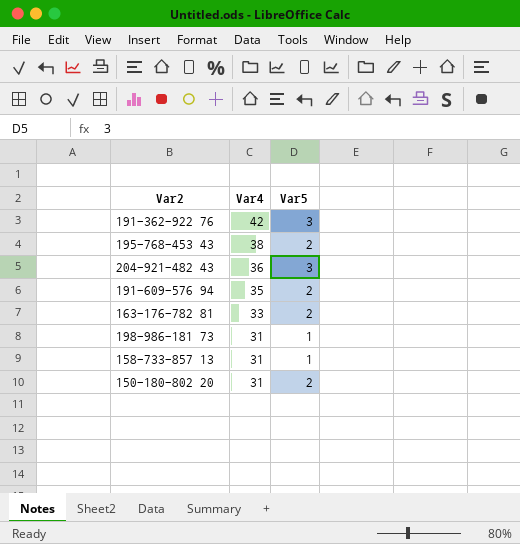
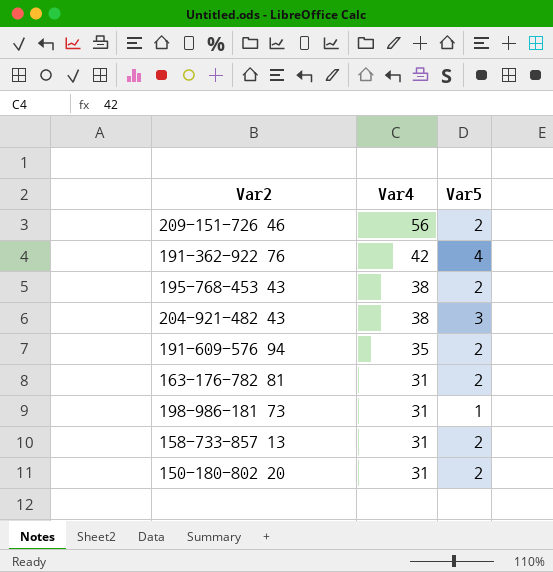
row 209-151-726 46: none -> 56 | 2
191-362-922 76 | Var5: 3 -> 4
204-921-482 43 | Var4: 36 -> 38
163-176-782 81 | Var4: 33 -> 31
158-733-857 13 | Var5: 1 -> 2

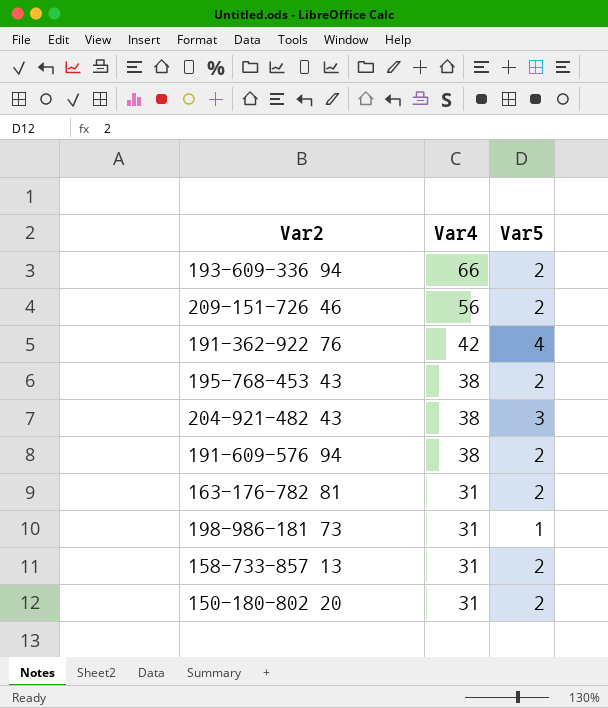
row 193-609-336 94: none -> 66 | 2
191-609-576 94 | Var4: 35 -> 38

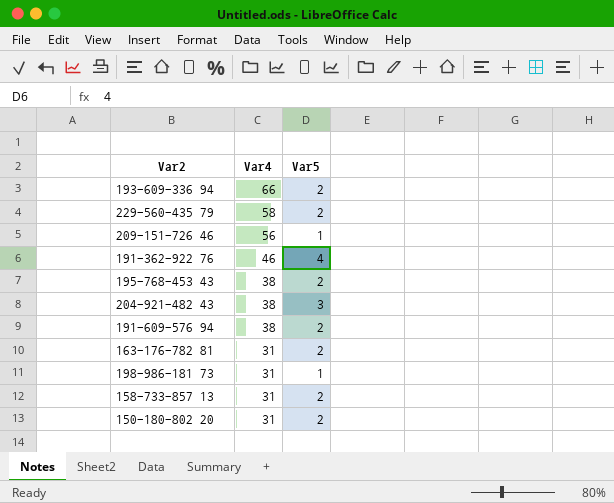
row 229-560-435 79: none -> 58 | 2
209-151-726 46 | Var5: 2 -> 1
191-362-922 76 | Var4: 42 -> 46

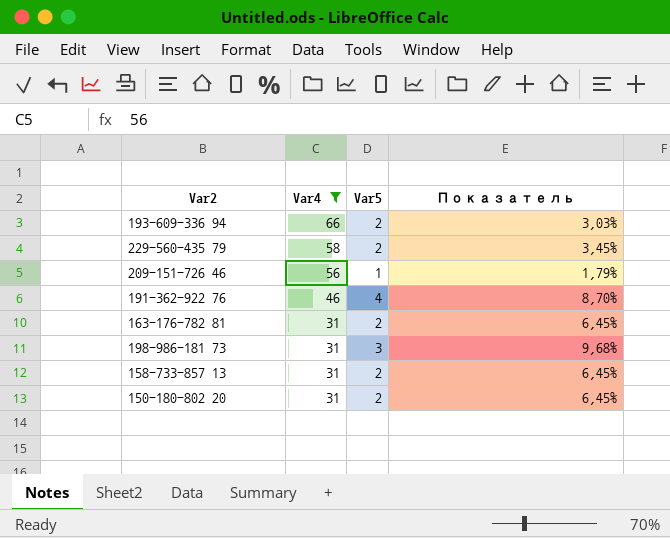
filter: none -> Var4 != 38
column Показатель | formula: none -> [Var5] / [Var4]
198-986-181 73 | Var5: 1 -> 3

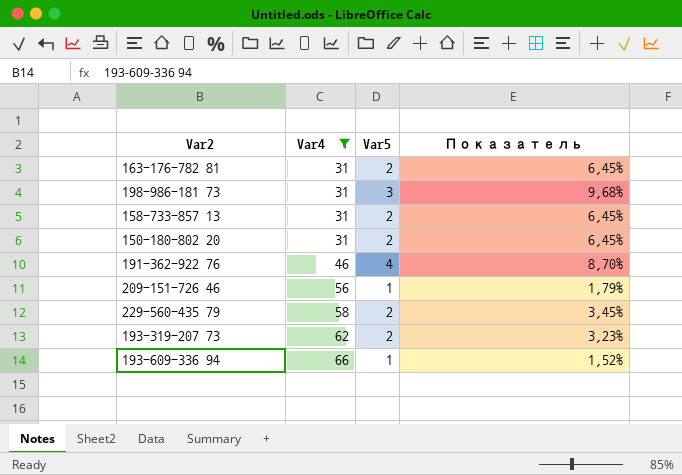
row order: Var4 descending -> Var4 ascending
row 193-319-207 73: none -> 62 | 2 | 3,23%
193-609-336 94 | Var5: 2 -> 1
193-609-336 94 | Показатель: 3,03% -> 1,52%

